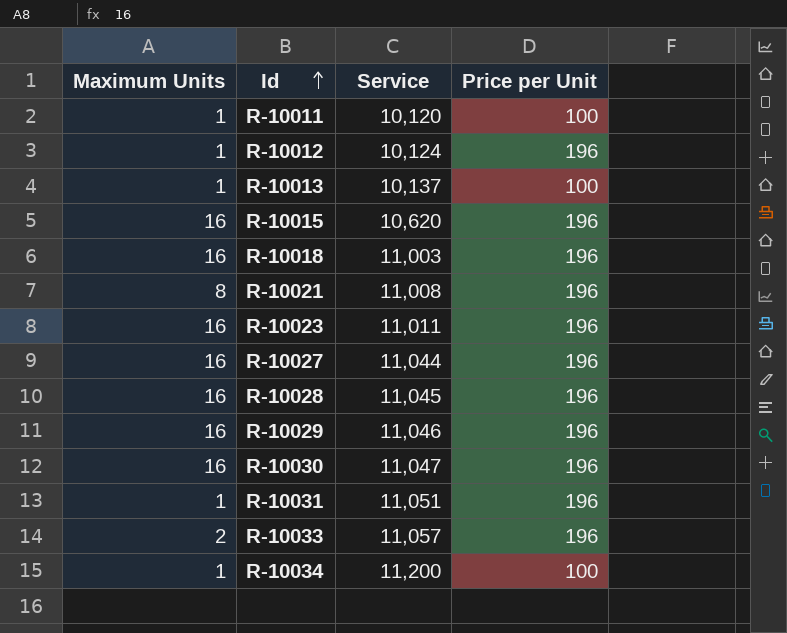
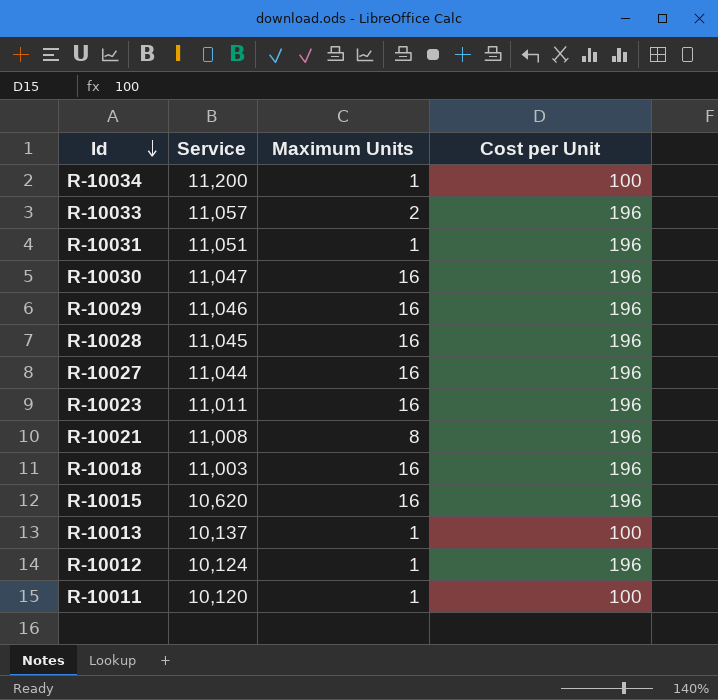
row order: Id ascending -> Id descending
column Maximum Units | position: 1 -> 3
column name: Price per Unit -> Cost per Unit

